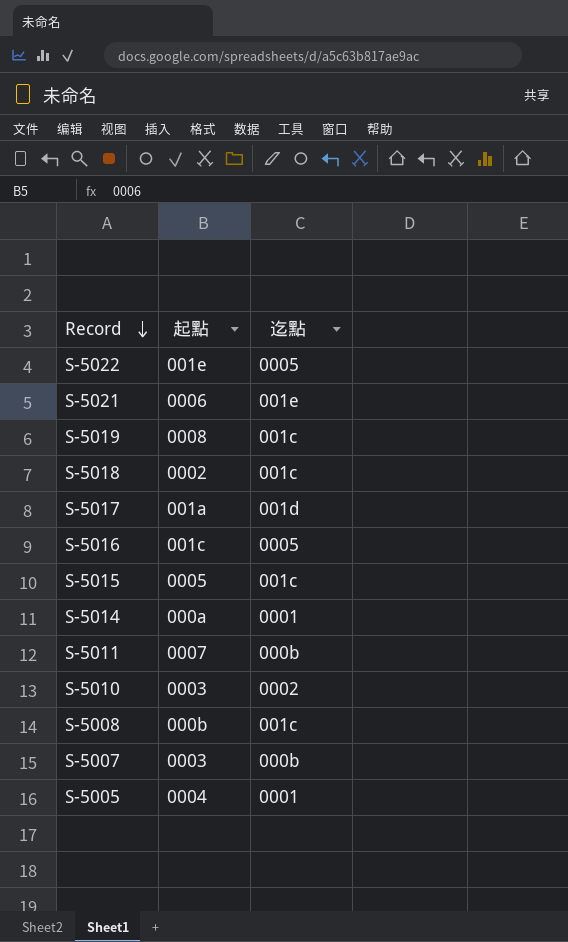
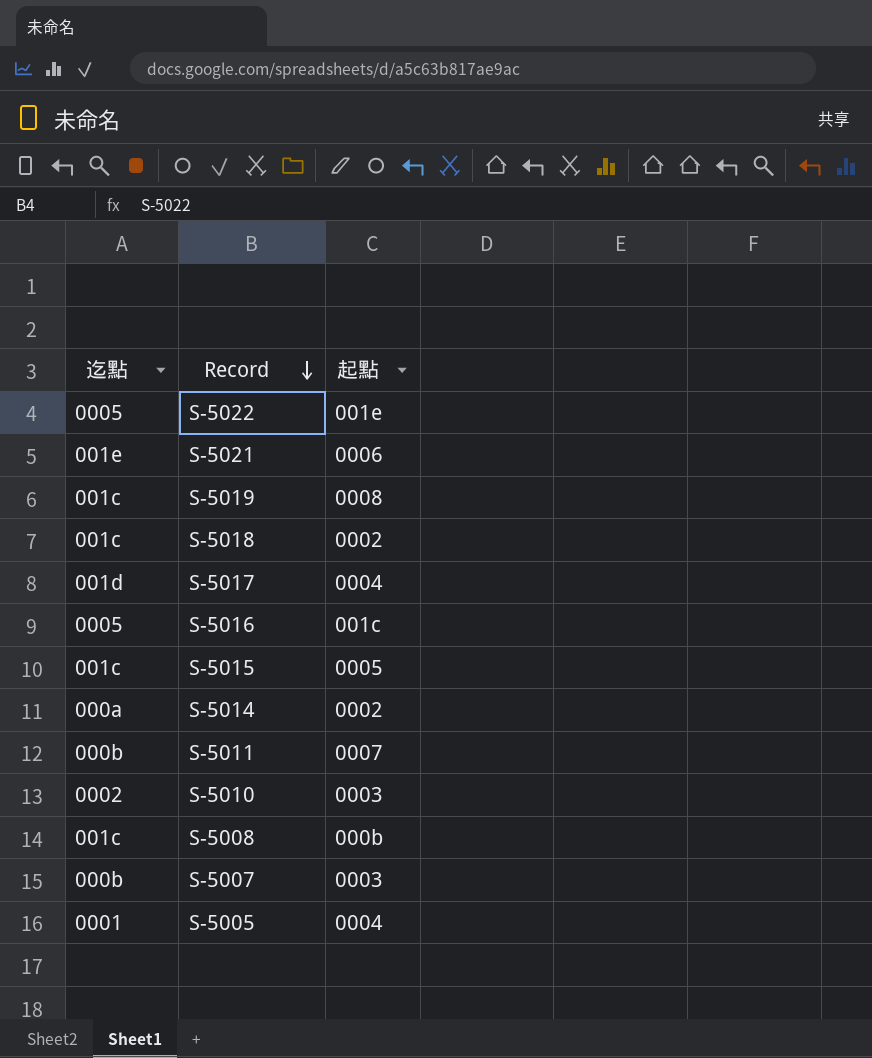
column 迄點 | position: 3 -> 1
S-5017 | 起點: 001a -> 0004
S-5014 | 迄點: 0001 -> 000a
S-5014 | 起點: 000a -> 0002

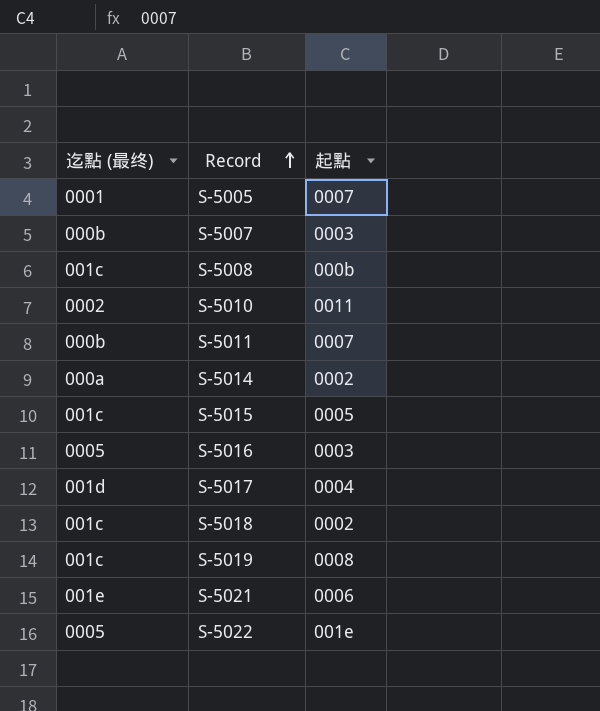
row order: Record descending -> Record ascending
column name: 迄點 -> 迄點 (最终)
S-5005 | 起點: 0004 -> 0007
S-5010 | 起點: 0003 -> 0011
S-5016 | 起點: 001c -> 0003

